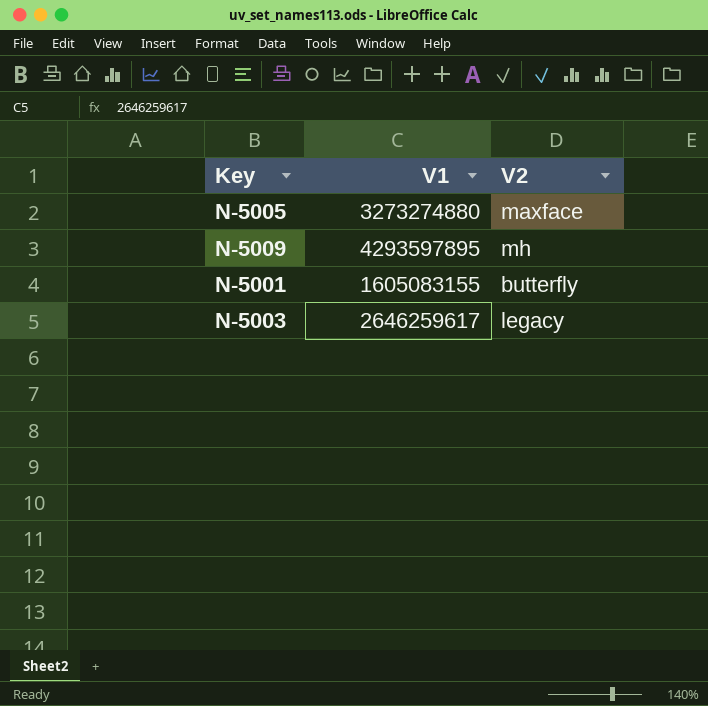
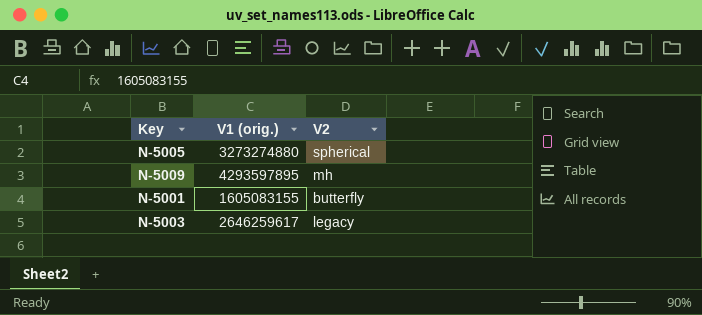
column name: V1 -> V1 (orig.)
N-5005 | V2: maxface -> spherical

